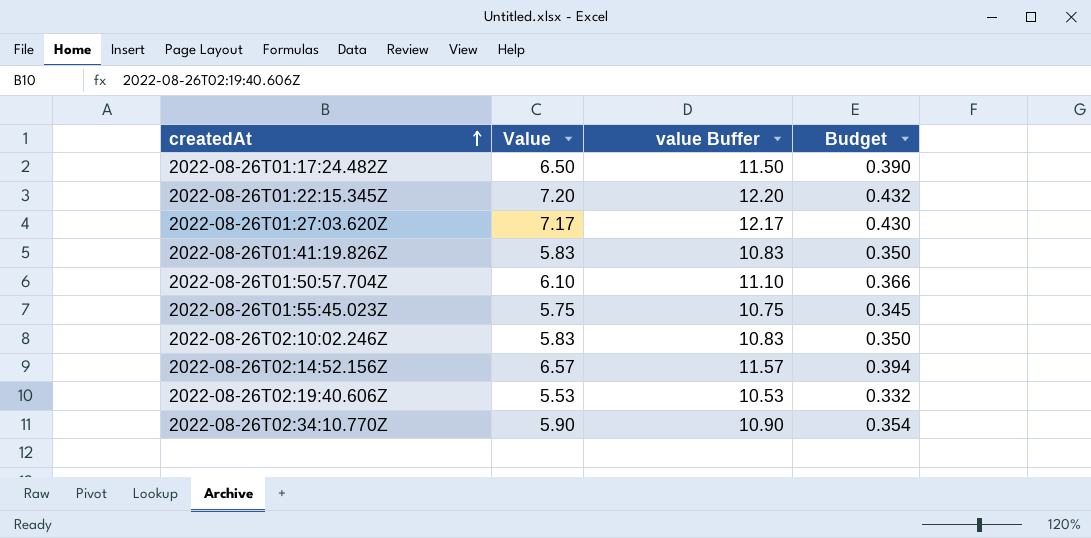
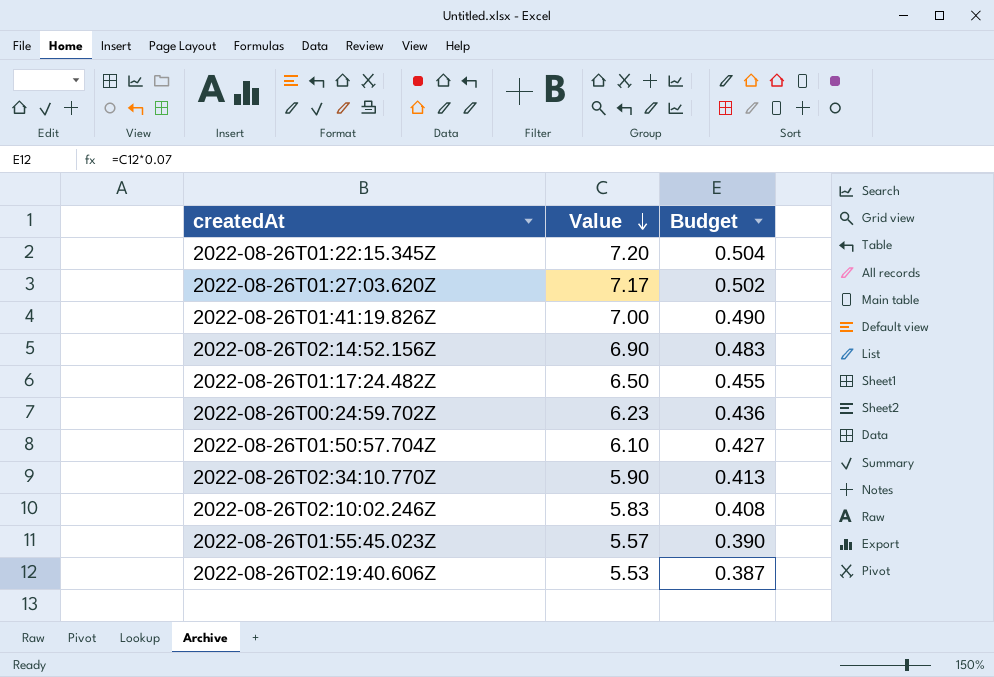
row order: createdAt ascending -> Value descending
column value Buffer | formula: [Value] + 5 -> none
column Budget | formula: [Value] * 0.06 -> [Value] * 0.07
2022-08-26T01:41:19.826Z | Value: 5.83 -> 7.00
2022-08-26T02:14:52.156Z | Value: 6.57 -> 6.90
row 2022-08-26T00:24:59.702Z: none -> 6.23 | 0.436
2022-08-26T01:55:45.023Z | Value: 5.75 -> 5.57

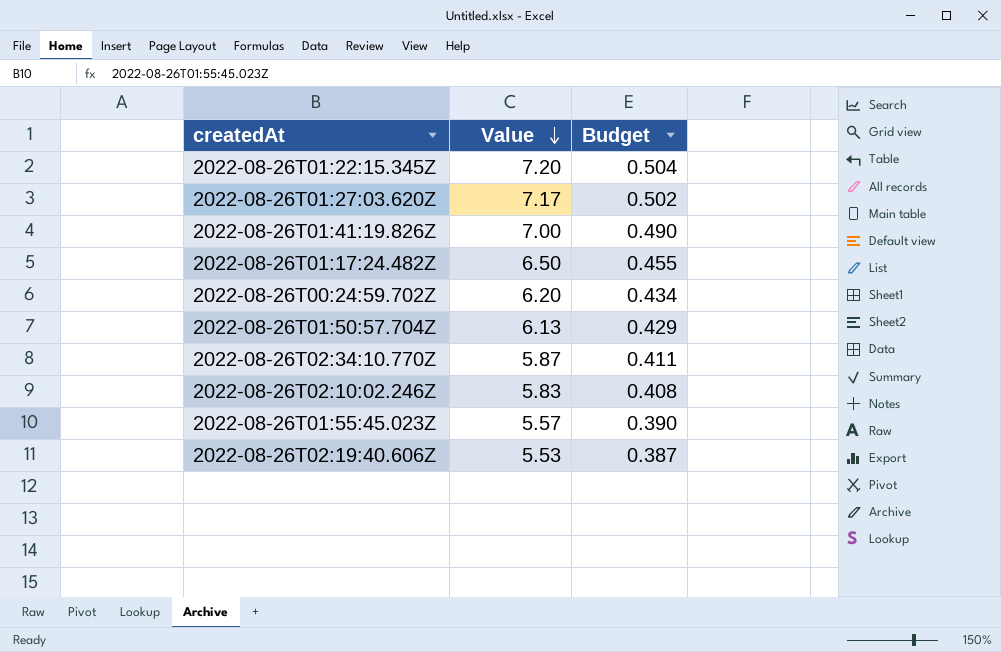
row 2022-08-26T02:14:52.156Z: 6.90 | 0.483 -> none
2022-08-26T00:24:59.702Z | Value: 6.23 -> 6.20
2022-08-26T00:24:59.702Z | Budget: 0.436 -> 0.434
2022-08-26T01:50:57.704Z | Value: 6.10 -> 6.13
2022-08-26T01:50:57.704Z | Budget: 0.427 -> 0.429
2022-08-26T02:34:10.770Z | Value: 5.90 -> 5.87
2022-08-26T02:34:10.770Z | Budget: 0.413 -> 0.411

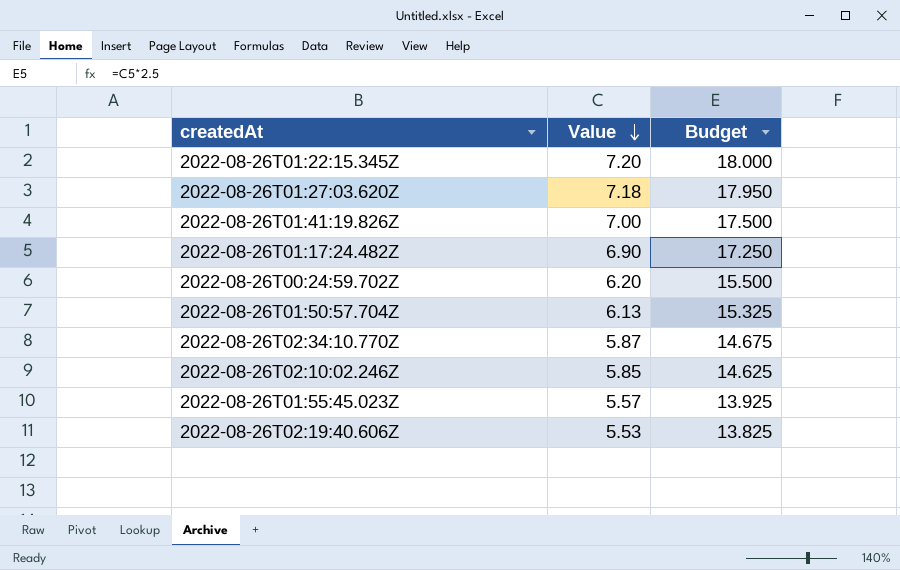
column Budget | formula: [Value] * 0.07 -> [Value] * 2.5
2022-08-26T01:27:03.620Z | Value: 7.17 -> 7.18
2022-08-26T01:17:24.482Z | Value: 6.50 -> 6.90
2022-08-26T02:10:02.246Z | Value: 5.83 -> 5.85

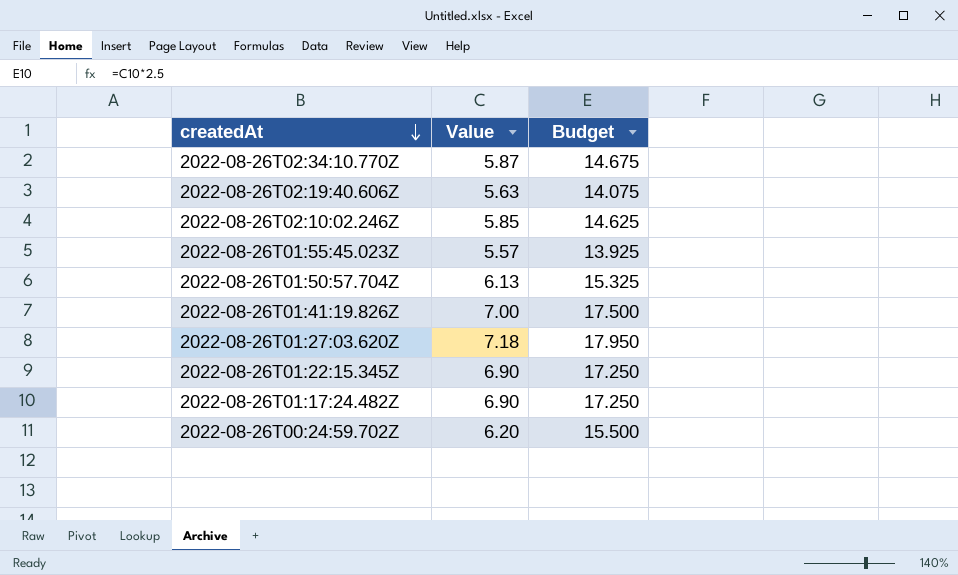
row order: Value descending -> createdAt descending
2022-08-26T02:19:40.606Z | Value: 5.53 -> 5.63
2022-08-26T02:19:40.606Z | Budget: 13.825 -> 14.075
2022-08-26T01:22:15.345Z | Value: 7.20 -> 6.90
2022-08-26T01:22:15.345Z | Budget: 18.000 -> 17.250

